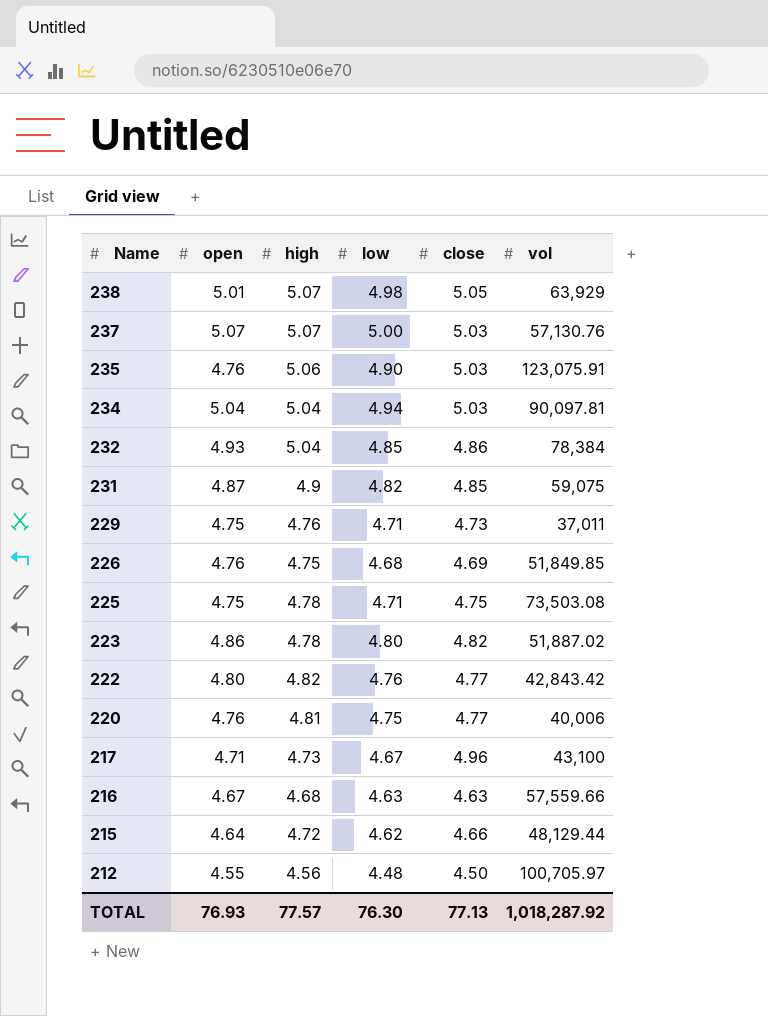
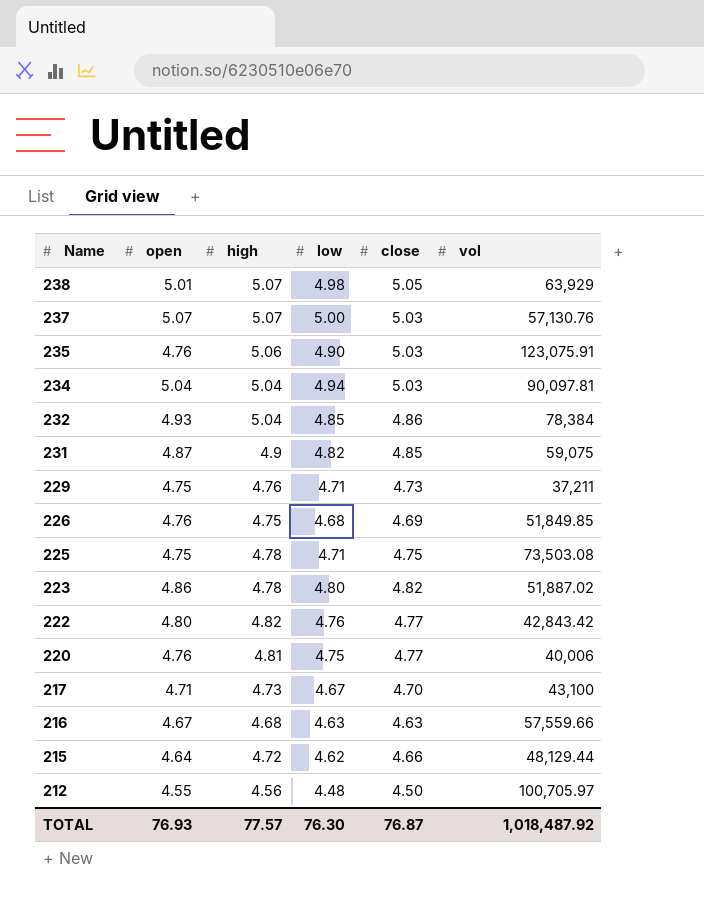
229 | vol: 37,011 -> 37,211
217 | close: 4.96 -> 4.70
TOTAL | close: 77.13 -> 76.87
TOTAL | vol: 1,018,287.92 -> 1,018,487.92

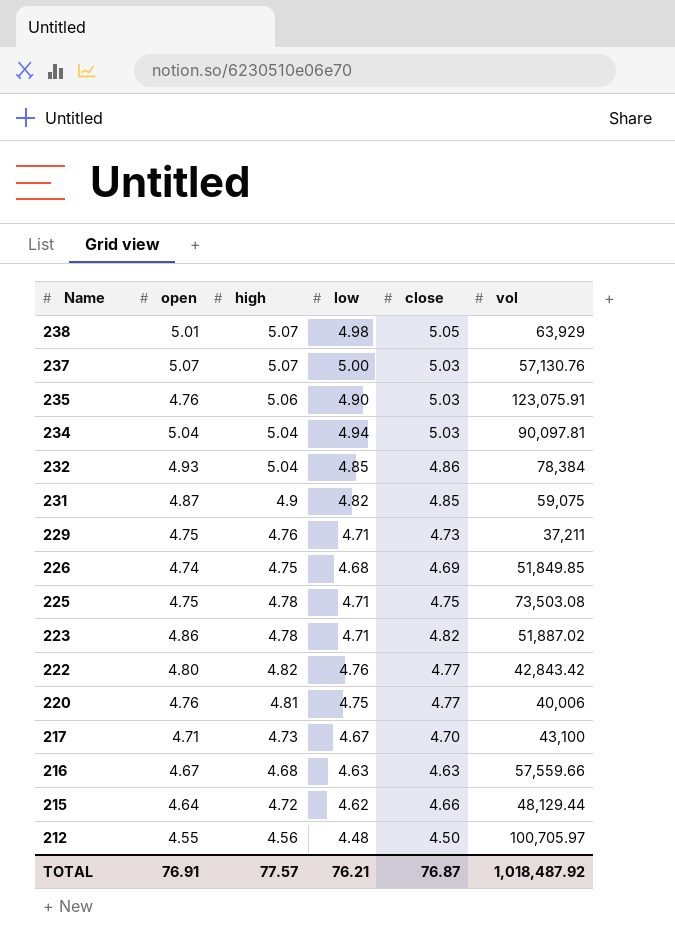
226 | open: 4.76 -> 4.74
223 | low: 4.80 -> 4.71
TOTAL | open: 76.93 -> 76.91
TOTAL | low: 76.30 -> 76.21

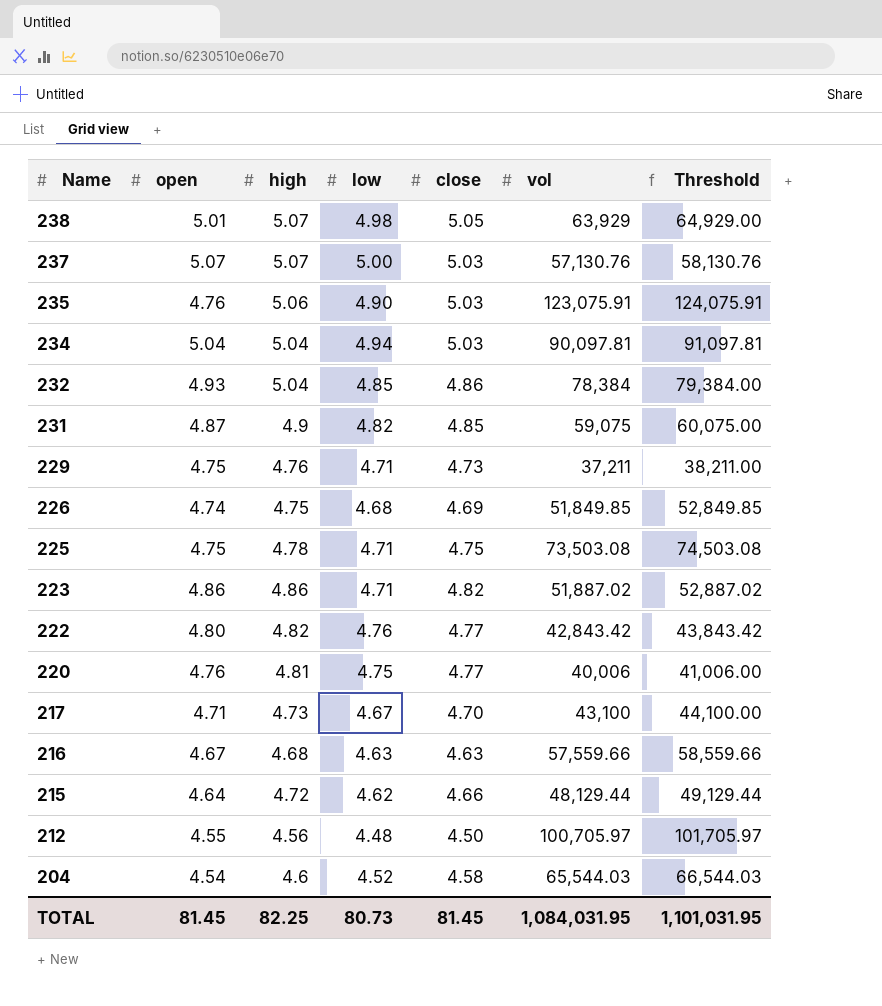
column Threshold | formula: none -> [vol] + 1000
223 | high: 4.78 -> 4.86
row 204: none -> 4.54 | 4.6 | 4.52 | 4.58 | 65,544.03 | 66,544.03
TOTAL | open: 76.91 -> 81.45
TOTAL | high: 77.57 -> 82.25
TOTAL | low: 76.21 -> 80.73
TOTAL | close: 76.87 -> 81.45
TOTAL | vol: 1,018,487.92 -> 1,084,031.95

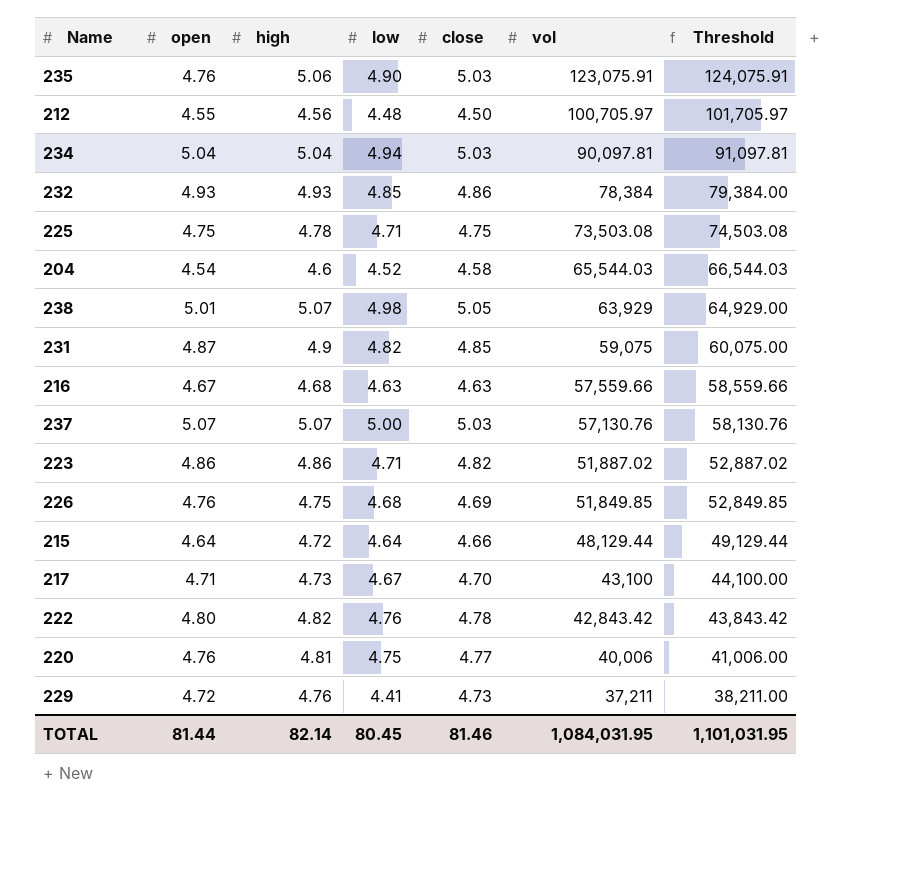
row order: Name descending -> vol descending
232 | high: 5.04 -> 4.93
226 | open: 4.74 -> 4.76
215 | low: 4.62 -> 4.64
222 | close: 4.77 -> 4.78
229 | open: 4.75 -> 4.72
229 | low: 4.71 -> 4.41
TOTAL | open: 81.45 -> 81.44
TOTAL | high: 82.25 -> 82.14
TOTAL | low: 80.73 -> 80.45
TOTAL | close: 81.45 -> 81.46

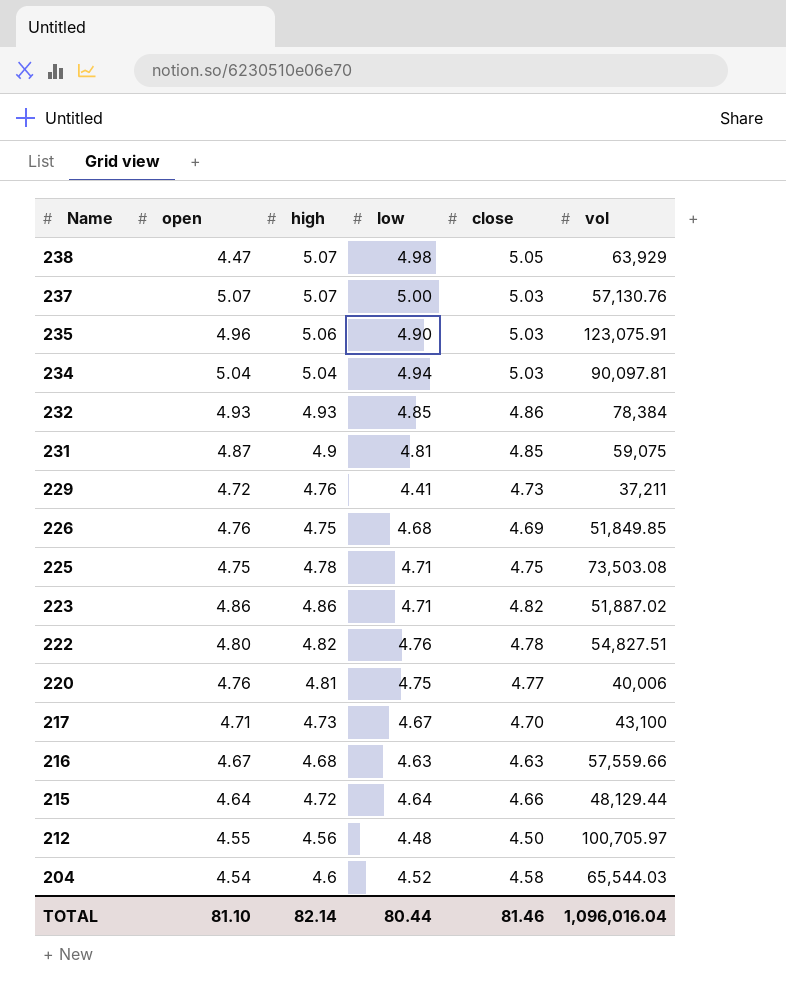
row order: vol descending -> Name descending
column Threshold | formula: [vol] + 1000 -> none
238 | open: 5.01 -> 4.47
235 | open: 4.76 -> 4.96
231 | low: 4.82 -> 4.81
222 | vol: 42,843.42 -> 54,827.51
TOTAL | open: 81.44 -> 81.10
TOTAL | low: 80.45 -> 80.44
TOTAL | vol: 1,084,031.95 -> 1,096,016.04

